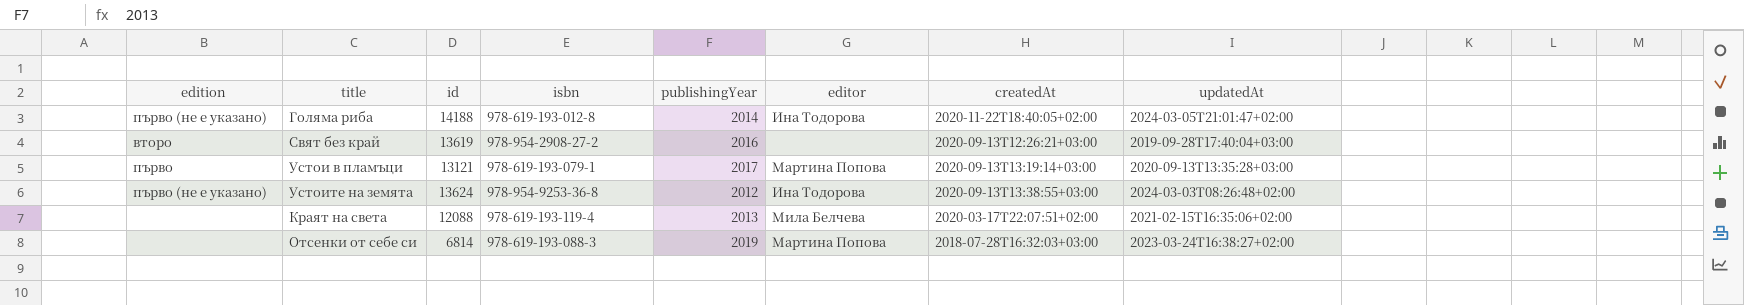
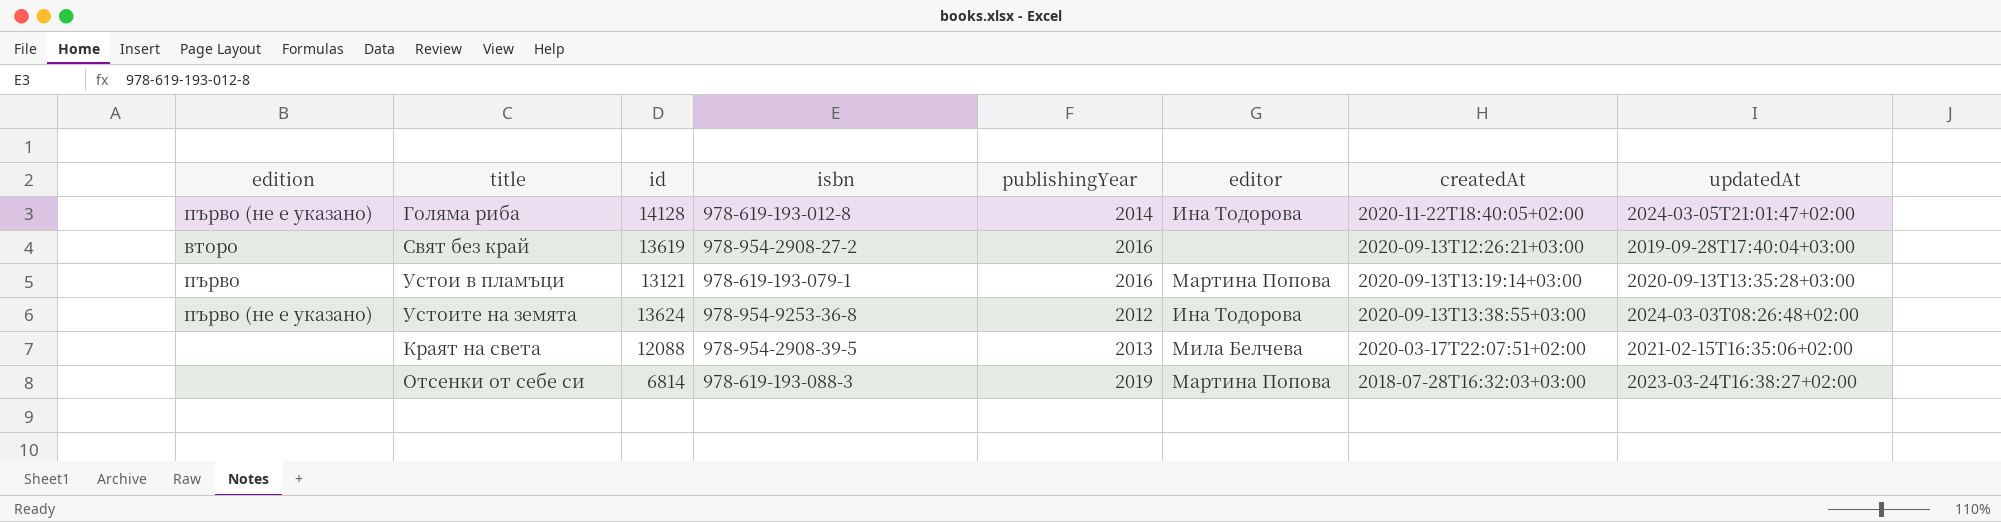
Голяма риба | id: 14188 -> 14128
Устои в пламъци | publishingYear: 2017 -> 2016
Краят на света | isbn: 978-619-193-119-4 -> 978-954-2908-39-5

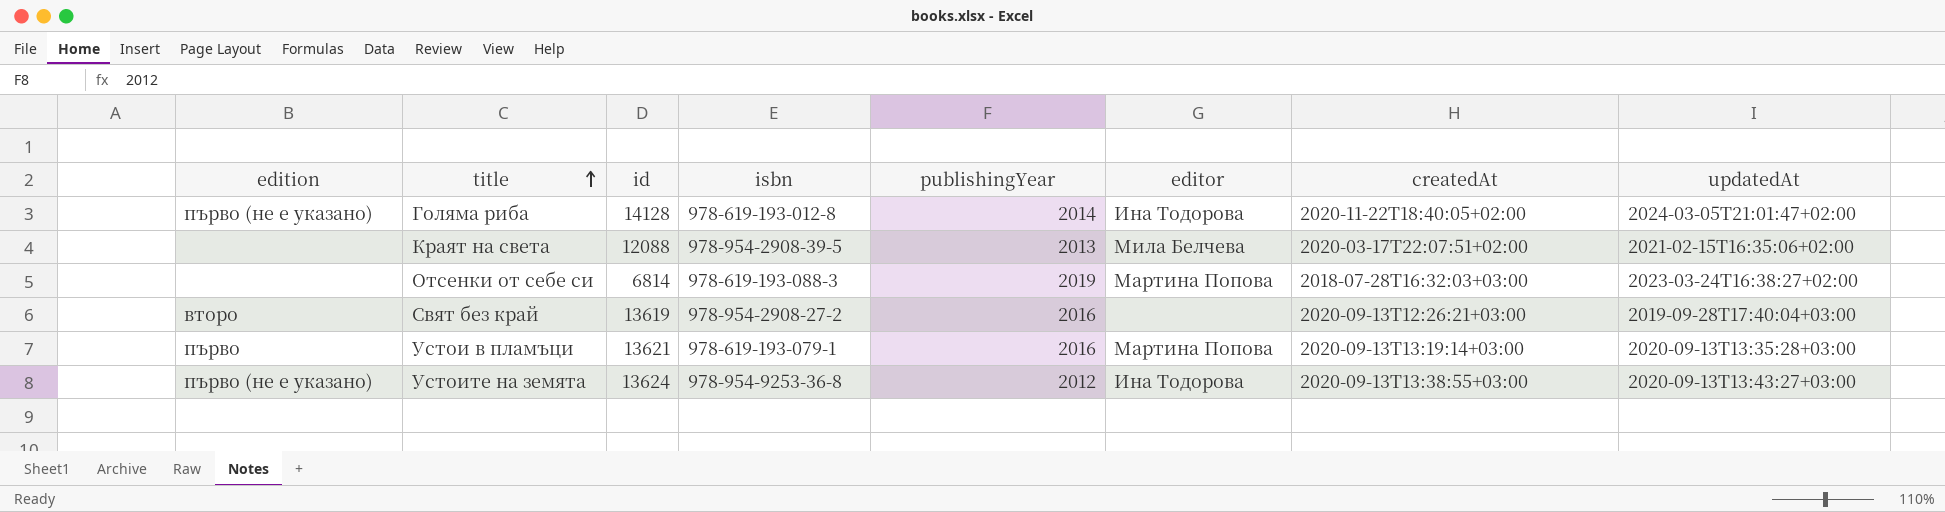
row order: none -> title ascending
Устои в пламъци | id: 13121 -> 13621
Устоите на земята | updatedAt: 2024-03-03T08:26:48+02:00 -> 2020-09-13T13:43:27+03:00

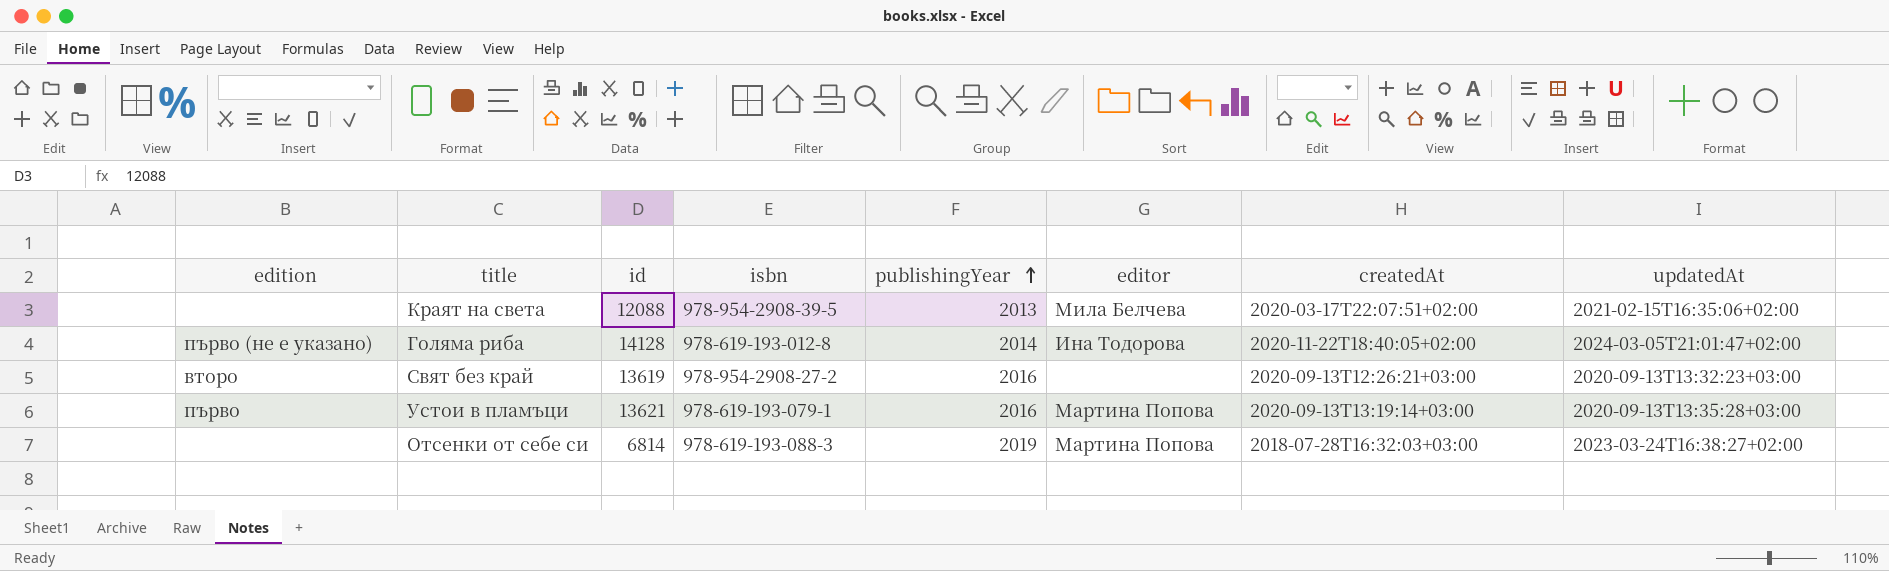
row order: title ascending -> publishingYear ascending
row Устоите на земята: първо (не е указано) | 13624 | 978-954-9253-36-8 | 2012 | Ина Тодорова | 2020-09-13T13:38:55+03:00 | 2020-09-13T13:43:27+03:00 -> none
Свят без край | updatedAt: 2019-09-28T17:40:04+03:00 -> 2020-09-13T13:32:23+03:00

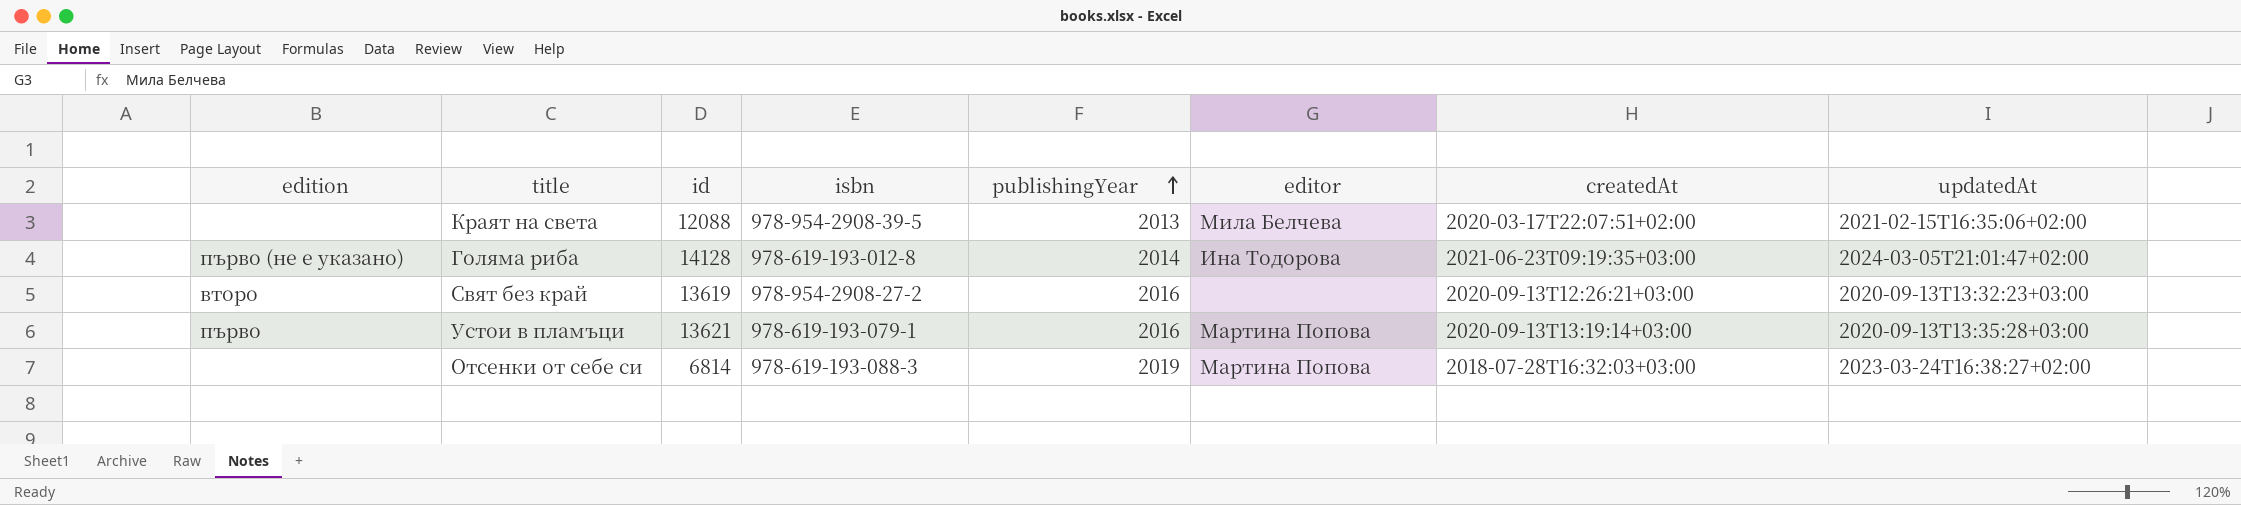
Голяма риба | createdAt: 2020-11-22T18:40:05+02:00 -> 2021-06-23T09:19:35+03:00

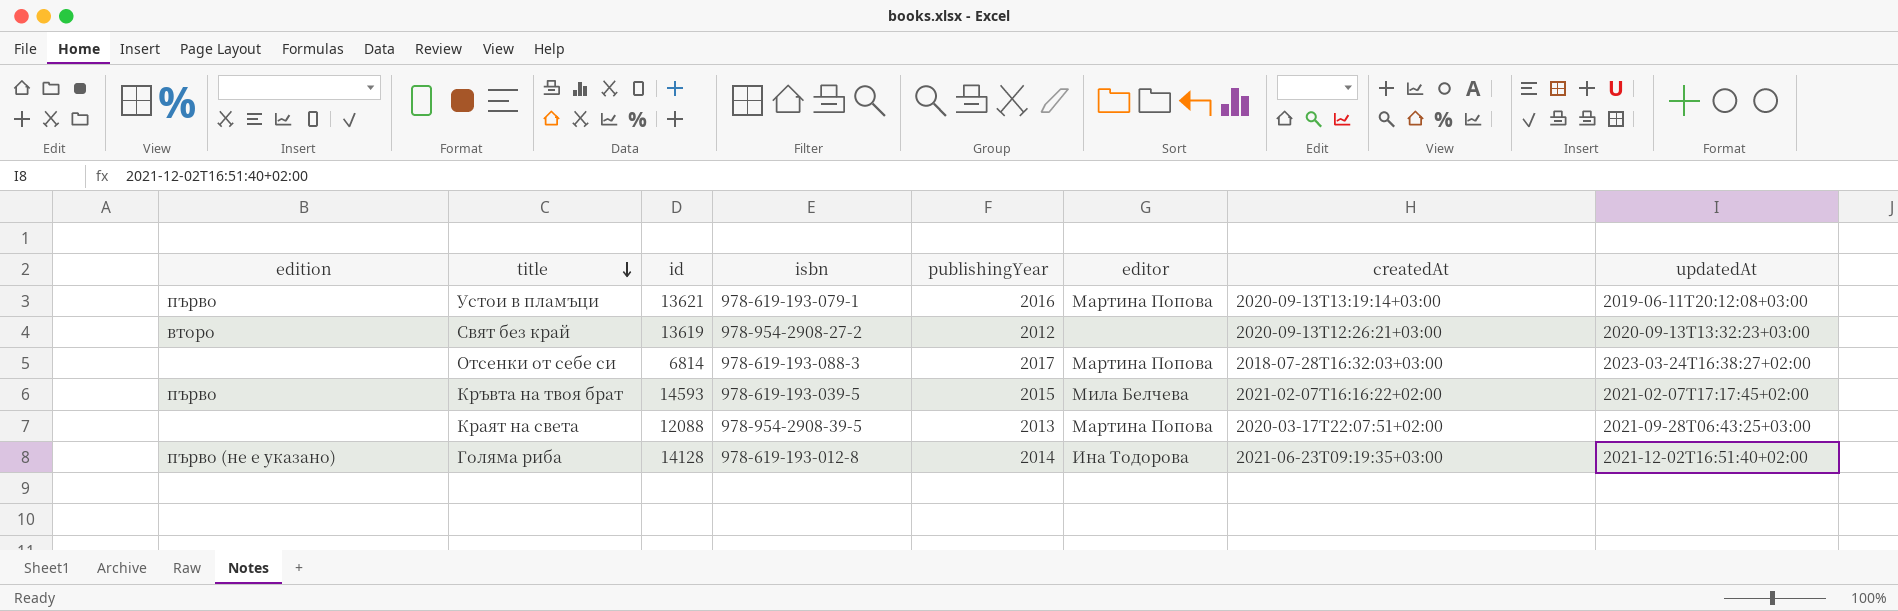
row order: publishingYear ascending -> title descending
Устои в пламъци | updatedAt: 2020-09-13T13:35:28+03:00 -> 2019-06-11T20:12:08+03:00
Свят без край | publishingYear: 2016 -> 2012
Отсенки от себе си | publishingYear: 2019 -> 2017
row Кръвта на твоя брат: none -> първо | 14593 | 978-619-193-039-5 | 2015 | Мила Белчева | 2021-02-07T16:16:22+02:00 | 2021-02-07T17:17:45+02:00
Краят на света | editor: Мила Белчева -> Мартина Попова
Краят на света | updatedAt: 2021-02-15T16:35:06+02:00 -> 2021-09-28T06:43:25+03:00
Голяма риба | updatedAt: 2024-03-05T21:01:47+02:00 -> 2021-12-02T16:51:40+02:00

